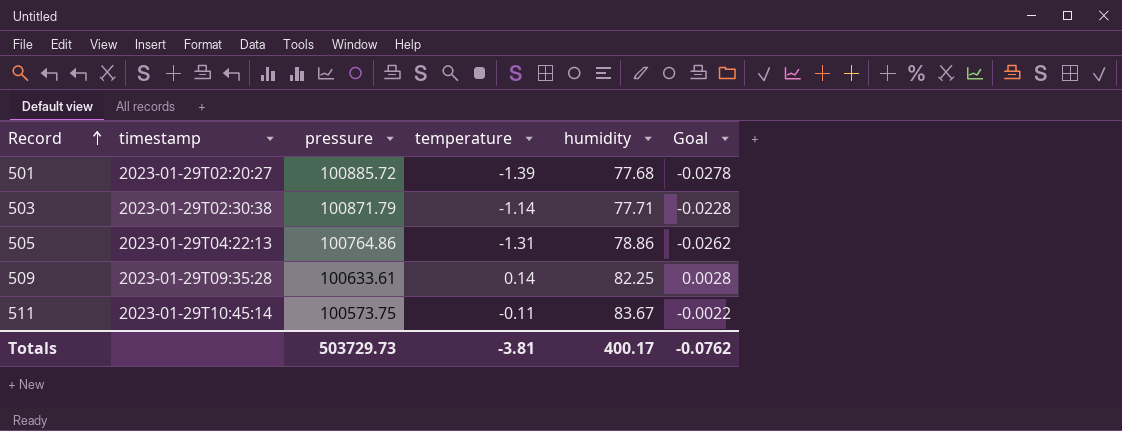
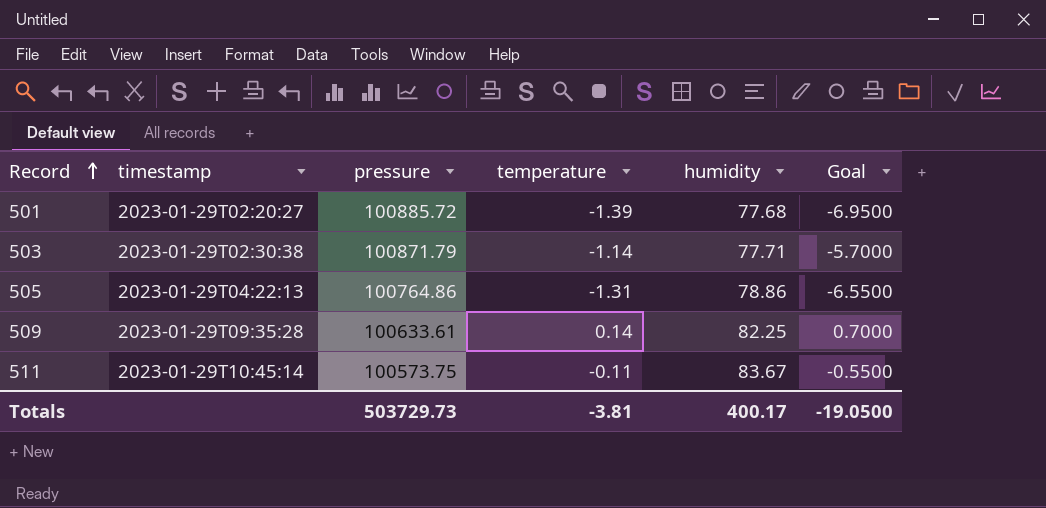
column Goal | formula: [temperature] * 0.02 -> [temperature] * 5
Totals | Goal: -0.0762 -> -19.0500

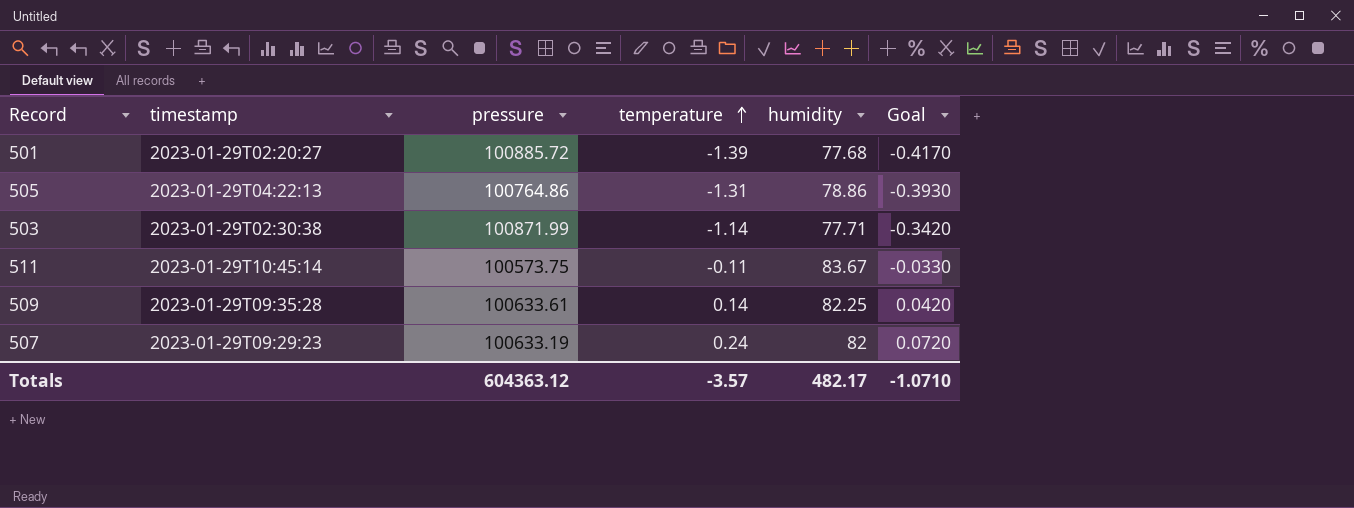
row order: Record ascending -> temperature ascending
column Goal | formula: [temperature] * 5 -> [temperature] * 0.3
503 | pressure: 100871.79 -> 100871.99
row 507: none -> 2023-01-29T09:29:23 | 100633.19 | 0.24 | 82 | 0.0720
Totals | pressure: 503729.73 -> 604363.12
Totals | temperature: -3.81 -> -3.57
Totals | humidity: 400.17 -> 482.17
Totals | Goal: -19.0500 -> -1.0710

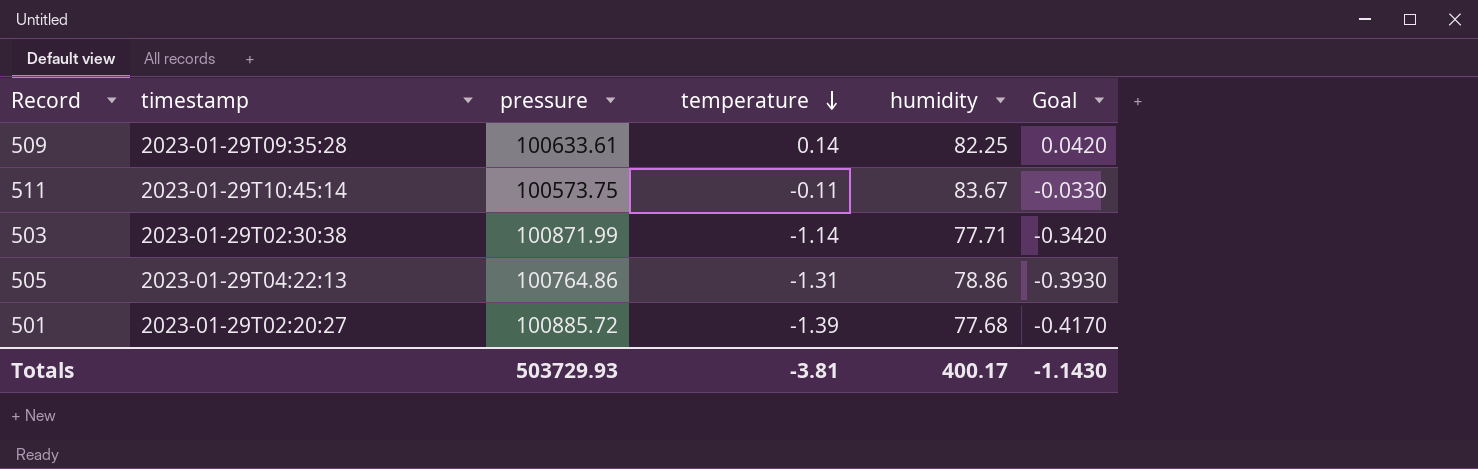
row order: temperature ascending -> temperature descending
row 507: 2023-01-29T09:29:23 | 100633.19 | 0.24 | 82 | 0.0720 -> none
Totals | pressure: 604363.12 -> 503729.93
Totals | temperature: -3.57 -> -3.81
Totals | humidity: 482.17 -> 400.17
Totals | Goal: -1.0710 -> -1.1430

